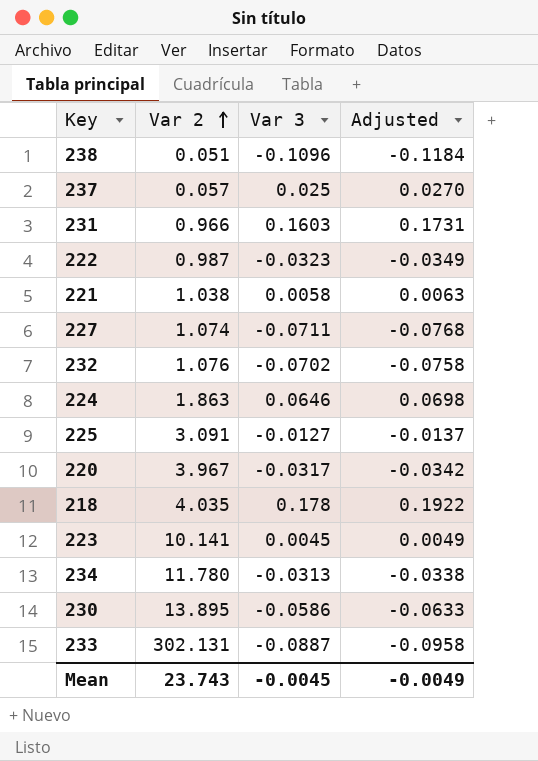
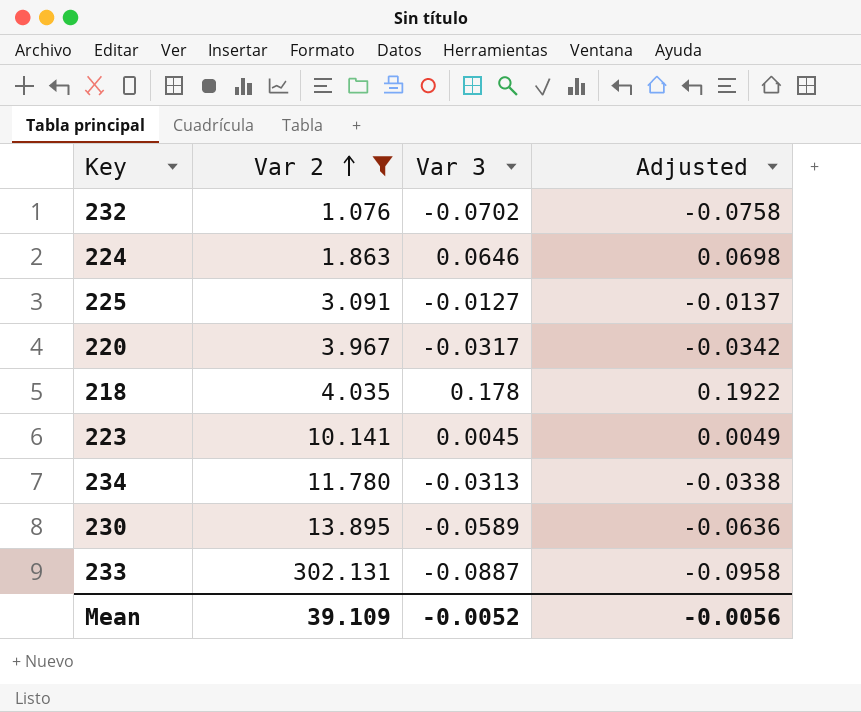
filter: none -> Var 2 >= 1.076
230 | Var 3: -0.0586 -> -0.0589
230 | Adjusted: -0.0633 -> -0.0636
Mean | Var 2: 23.743 -> 39.109
Mean | Var 3: -0.0045 -> -0.0052
Mean | Adjusted: -0.0049 -> -0.0056

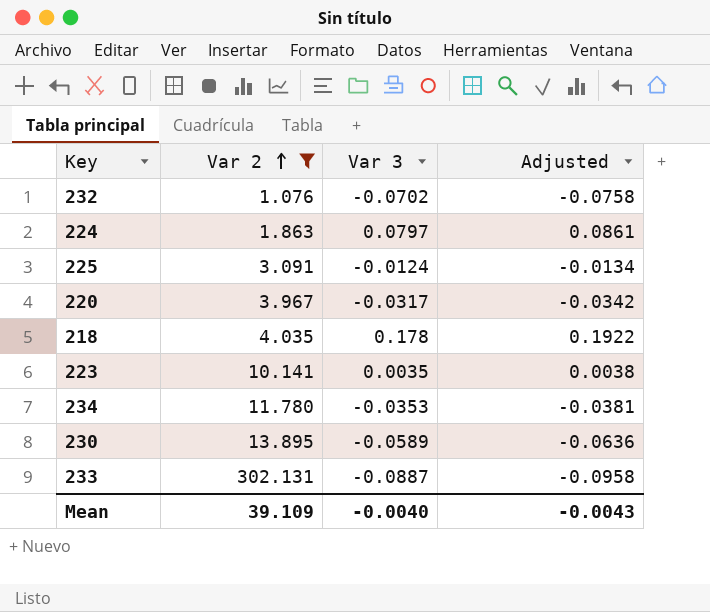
224 | Var 3: 0.0646 -> 0.0797
224 | Adjusted: 0.0698 -> 0.0861
225 | Var 3: -0.0127 -> -0.0124
225 | Adjusted: -0.0137 -> -0.0134
223 | Var 3: 0.0045 -> 0.0035
223 | Adjusted: 0.0049 -> 0.0038
234 | Var 3: -0.0313 -> -0.0353
234 | Adjusted: -0.0338 -> -0.0381
Mean | Var 3: -0.0052 -> -0.0040
Mean | Adjusted: -0.0056 -> -0.0043

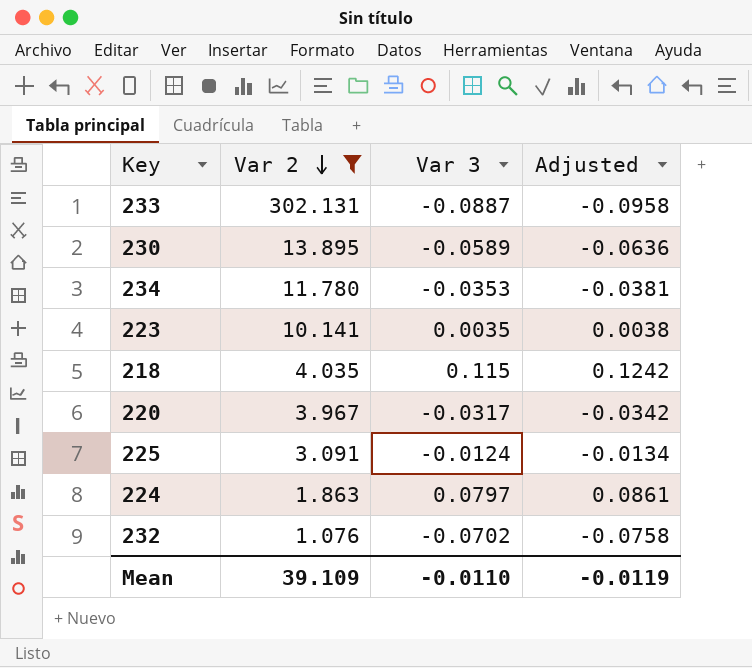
row order: Var 2 ascending -> Var 2 descending
218 | Var 3: 0.178 -> 0.115
218 | Adjusted: 0.1922 -> 0.1242
Mean | Var 3: -0.0040 -> -0.0110
Mean | Adjusted: -0.0043 -> -0.0119

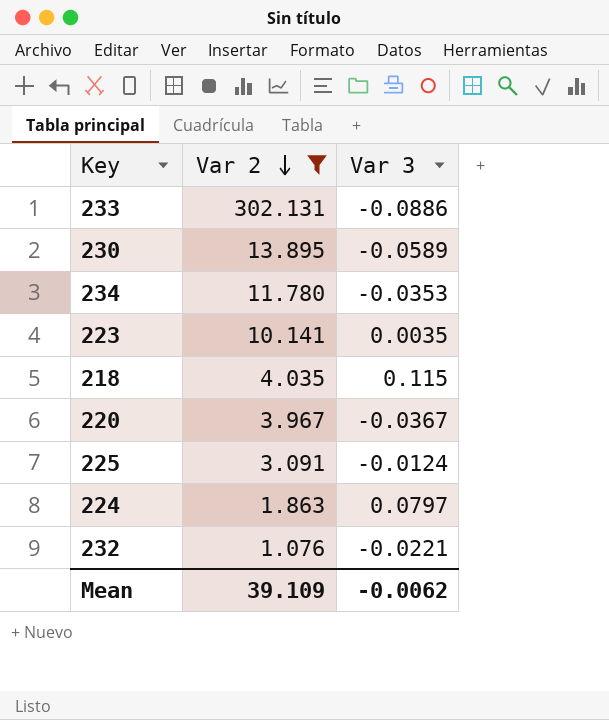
column Adjusted | formula: [Var 3] * 1.08 -> none
233 | Var 3: -0.0887 -> -0.0886
220 | Var 3: -0.0317 -> -0.0367
232 | Var 3: -0.0702 -> -0.0221
Mean | Var 3: -0.0110 -> -0.0062

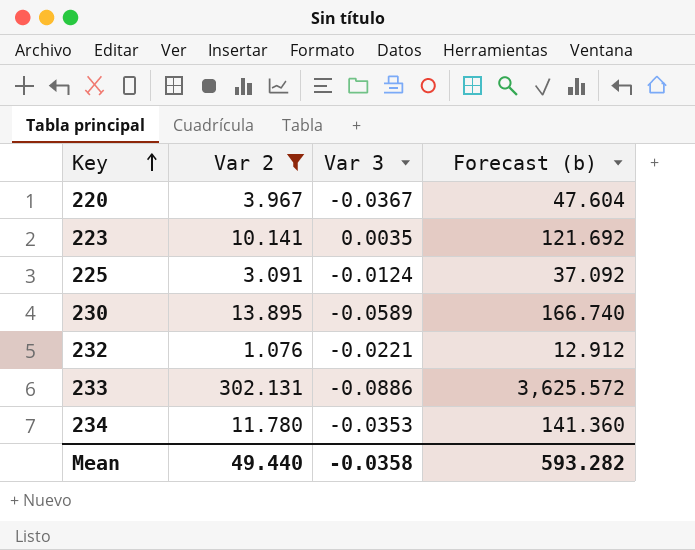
row order: Var 2 descending -> Key ascending
column Forecast (b) | formula: none -> [Var 2] * 12
row 218: 4.035 | 0.115 -> none
row 224: 1.863 | 0.0797 -> none
Mean | Var 2: 39.109 -> 49.440
Mean | Var 3: -0.0062 -> -0.0358

